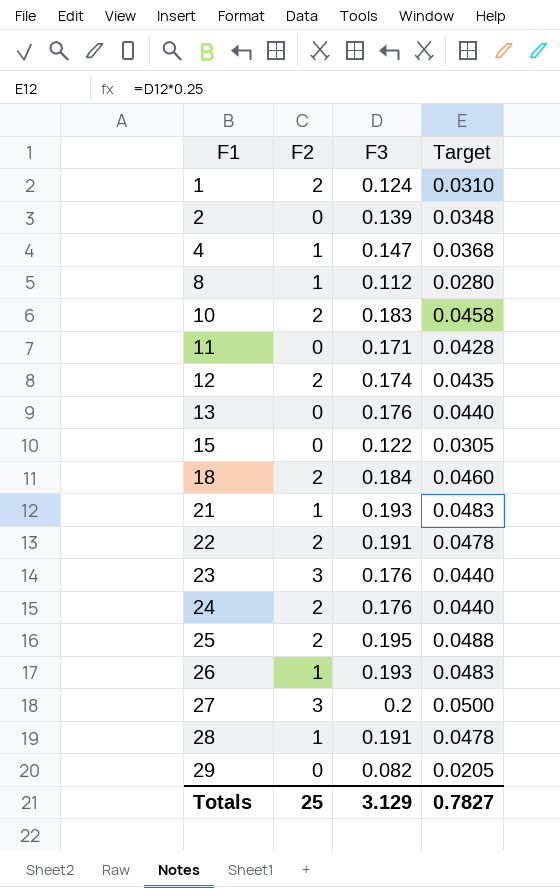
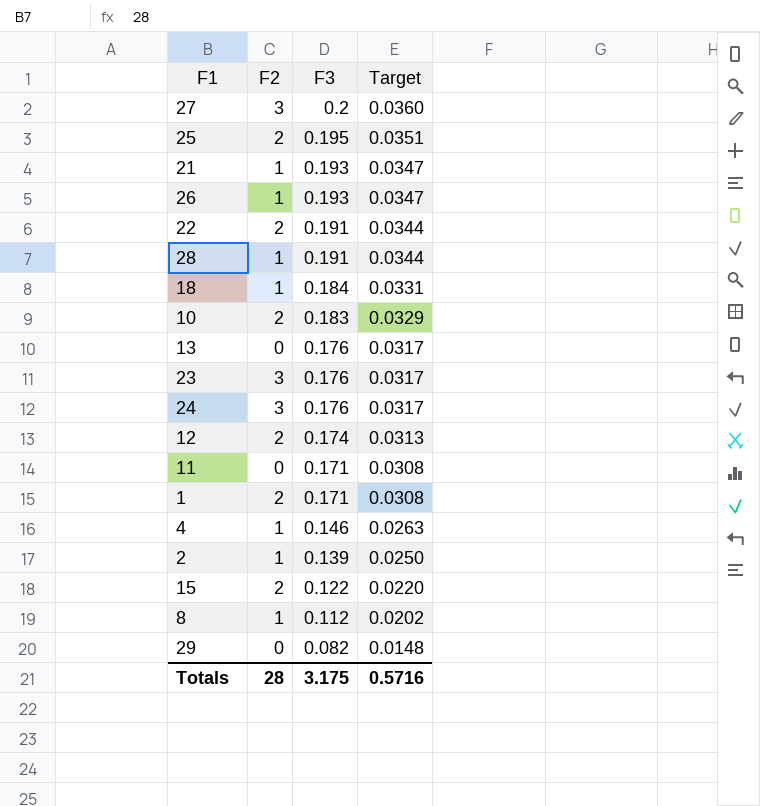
row order: F1 ascending -> F3 descending
column Target | formula: [F3] * 0.25 -> [F3] * 0.18
18 | F2: 2 -> 1
24 | F2: 2 -> 3
1 | F3: 0.124 -> 0.171
4 | F3: 0.147 -> 0.146
2 | F2: 0 -> 1
15 | F2: 0 -> 2
Totals | F2: 25 -> 28
Totals | F3: 3.129 -> 3.175
Totals | Target: 0.7827 -> 0.5716

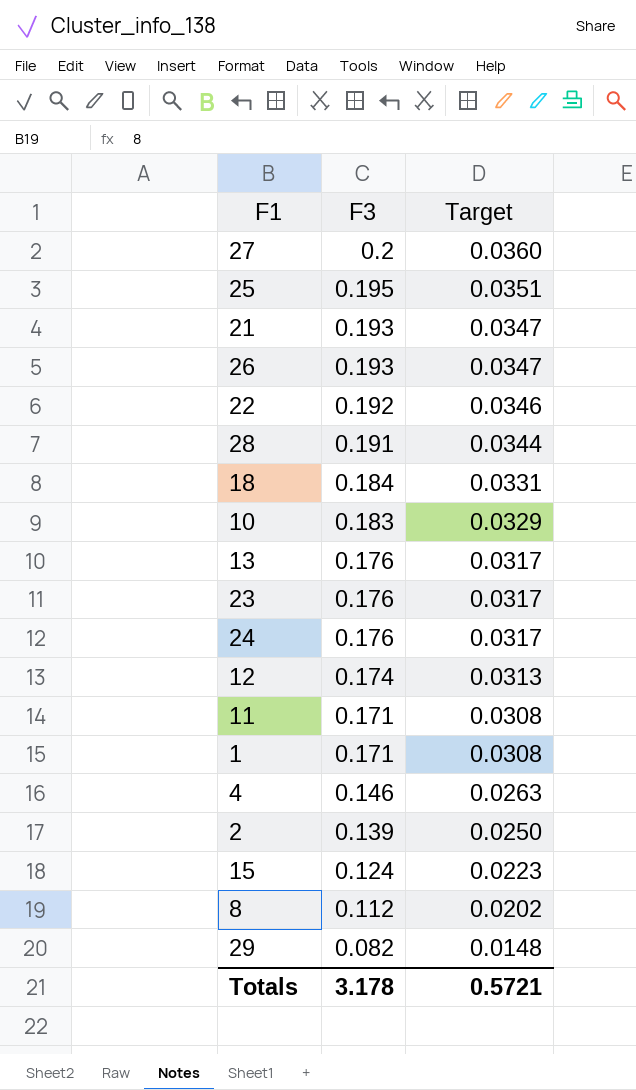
column F2 | position: 2 -> none
22 | F3: 0.191 -> 0.192
22 | Target: 0.0344 -> 0.0346
15 | F3: 0.122 -> 0.124
15 | Target: 0.0220 -> 0.0223
Totals | F3: 3.175 -> 3.178
Totals | Target: 0.5716 -> 0.5721

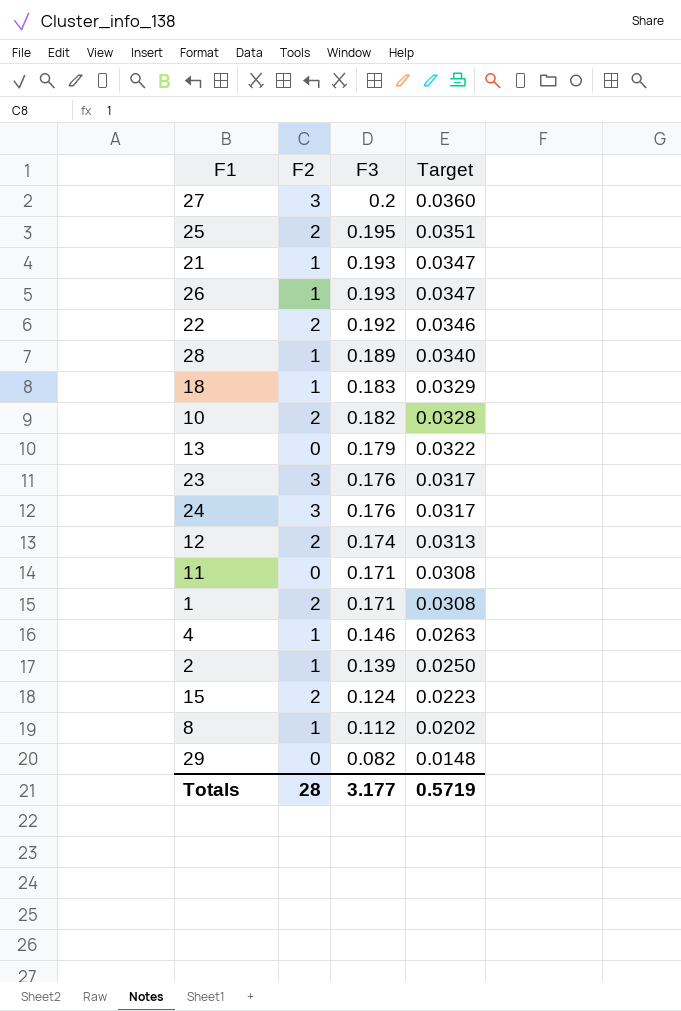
column F2 | position: none -> 2
28 | F3: 0.191 -> 0.189
28 | Target: 0.0344 -> 0.0340
18 | F3: 0.184 -> 0.183
18 | Target: 0.0331 -> 0.0329
10 | F3: 0.183 -> 0.182
10 | Target: 0.0329 -> 0.0328
13 | F3: 0.176 -> 0.179
13 | Target: 0.0317 -> 0.0322
Totals | F3: 3.178 -> 3.177
Totals | Target: 0.5721 -> 0.5719

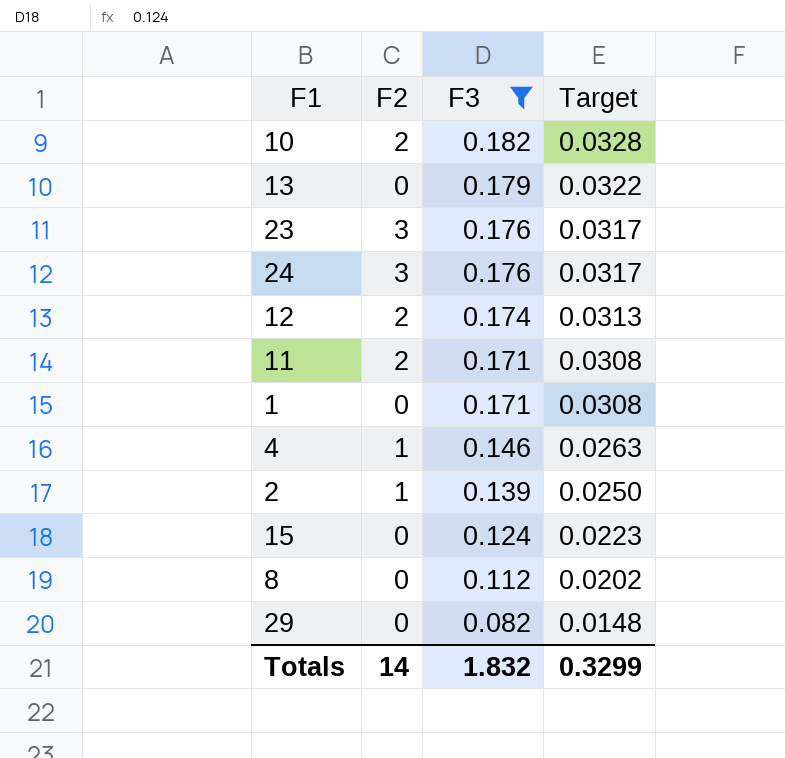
filter: none -> F3 <= 0.182
11 | F2: 0 -> 2
1 | F2: 2 -> 0
15 | F2: 2 -> 0
8 | F2: 1 -> 0
Totals | F2: 28 -> 14
Totals | F3: 3.177 -> 1.832
Totals | Target: 0.5719 -> 0.3299

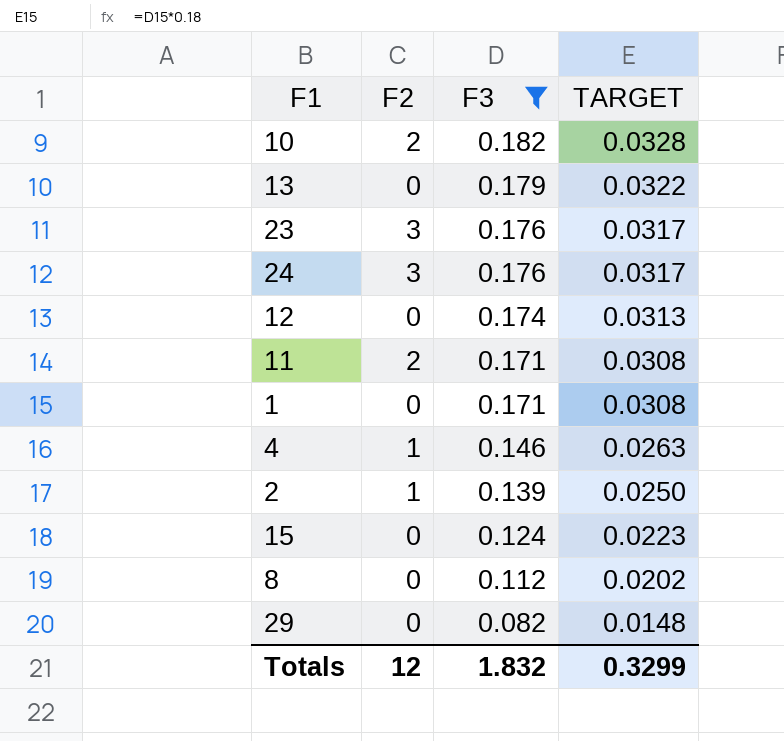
column name: Target -> TARGET
12 | F2: 2 -> 0
Totals | F2: 14 -> 12

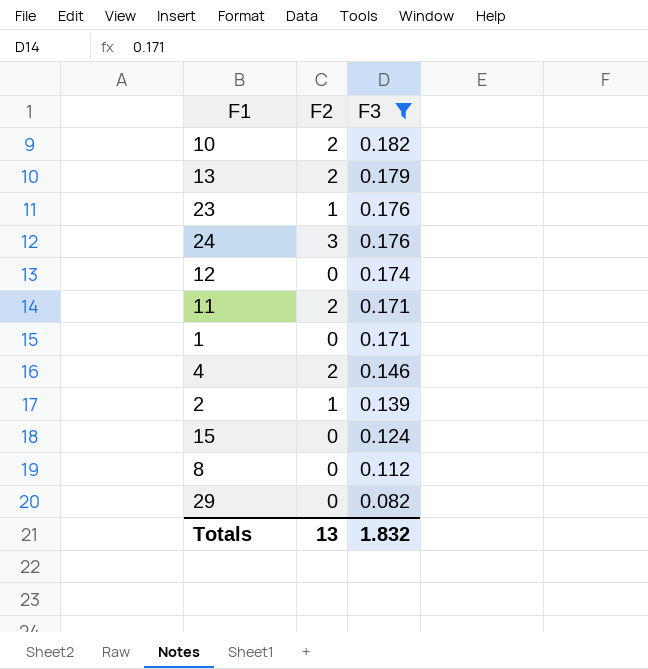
column TARGET | formula: [F3] * 0.18 -> none
13 | F2: 0 -> 2
23 | F2: 3 -> 1
4 | F2: 1 -> 2
Totals | F2: 12 -> 13

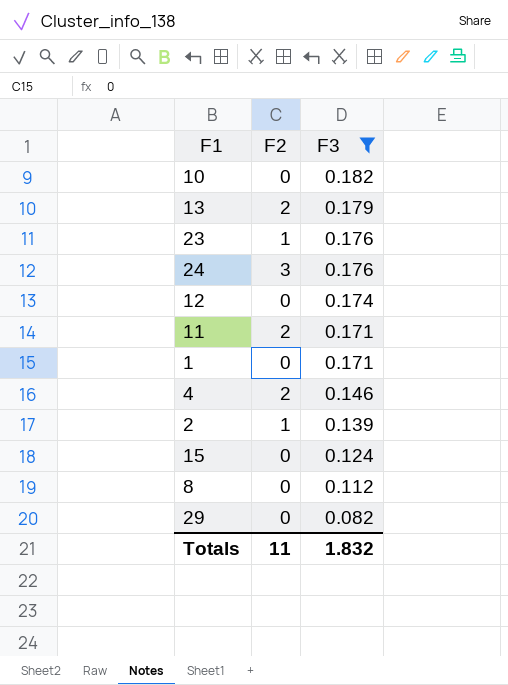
10 | F2: 2 -> 0
Totals | F2: 13 -> 11

